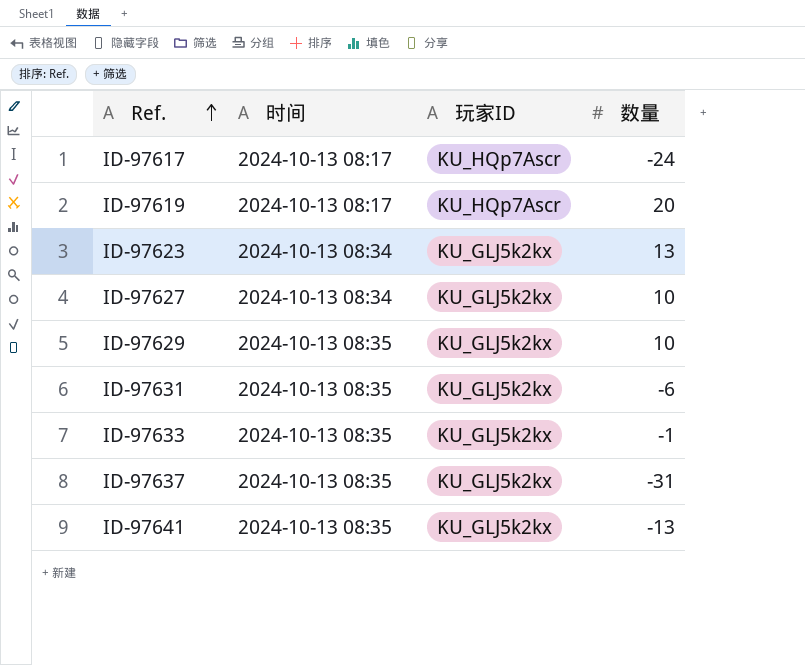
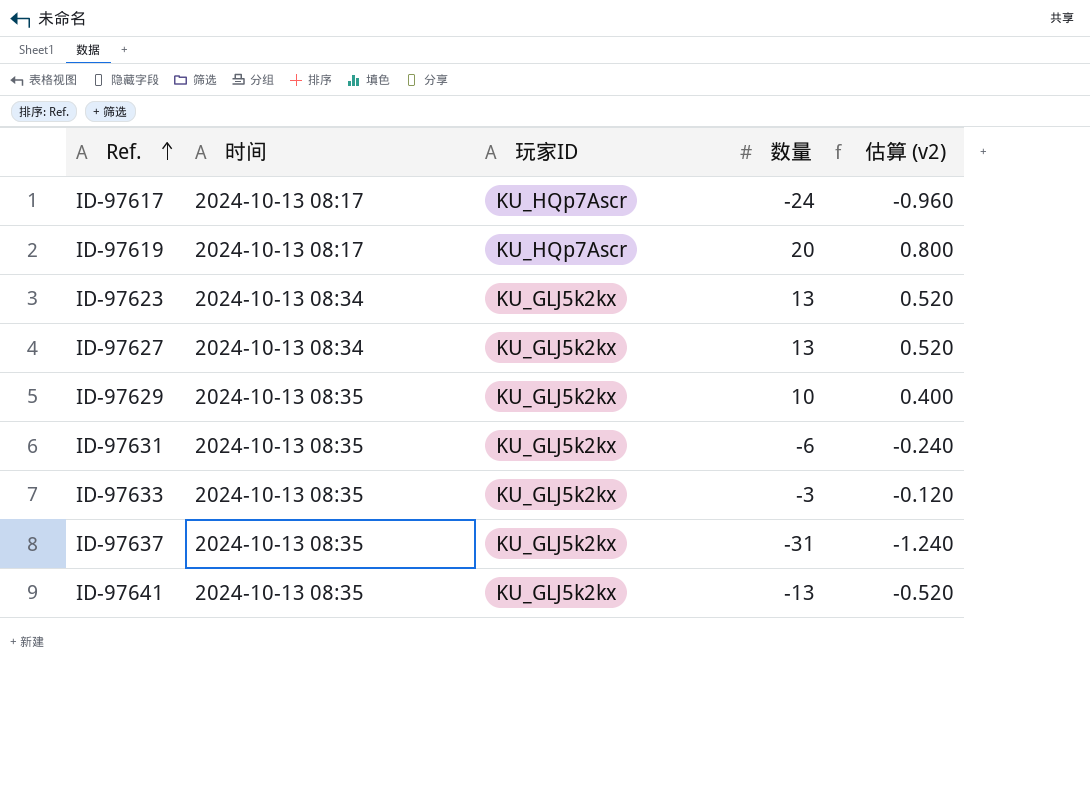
column 估算 (v2) | formula: none -> [数量] * 0.04
ID-97627 | 数量: 10 -> 13
ID-97633 | 数量: -1 -> -3

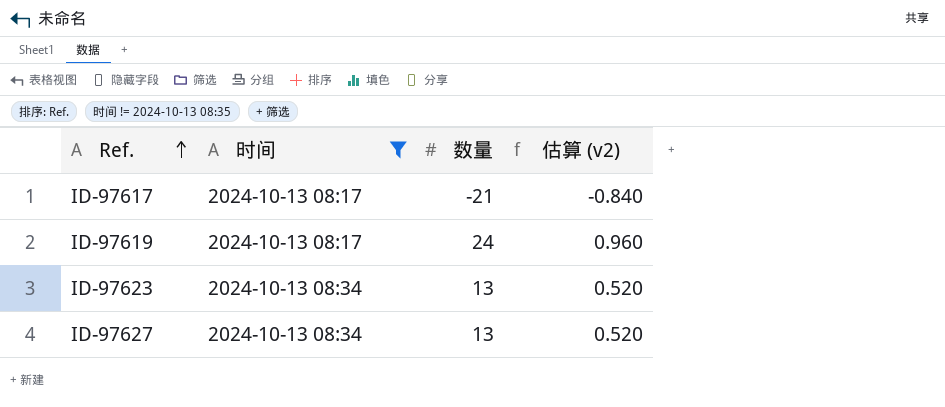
filter: none -> 时间 != 2024-10-13 08:35
column 玩家ID | position: 3 -> none
ID-97617 | 数量: -24 -> -21
ID-97617 | 估算 (v2): -0.960 -> -0.840
ID-97619 | 数量: 20 -> 24
ID-97619 | 估算 (v2): 0.800 -> 0.960

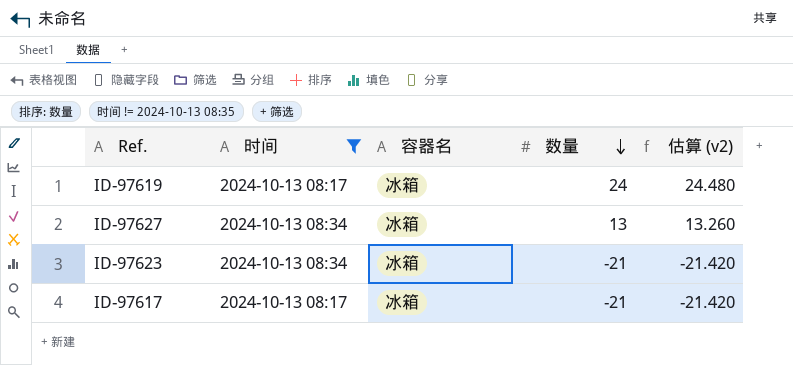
row order: Ref. ascending -> 数量 descending
column 容器名 | position: none -> 3
column 估算 (v2) | formula: [数量] * 0.04 -> [数量] * 1.02
ID-97623 | 数量: 13 -> -21

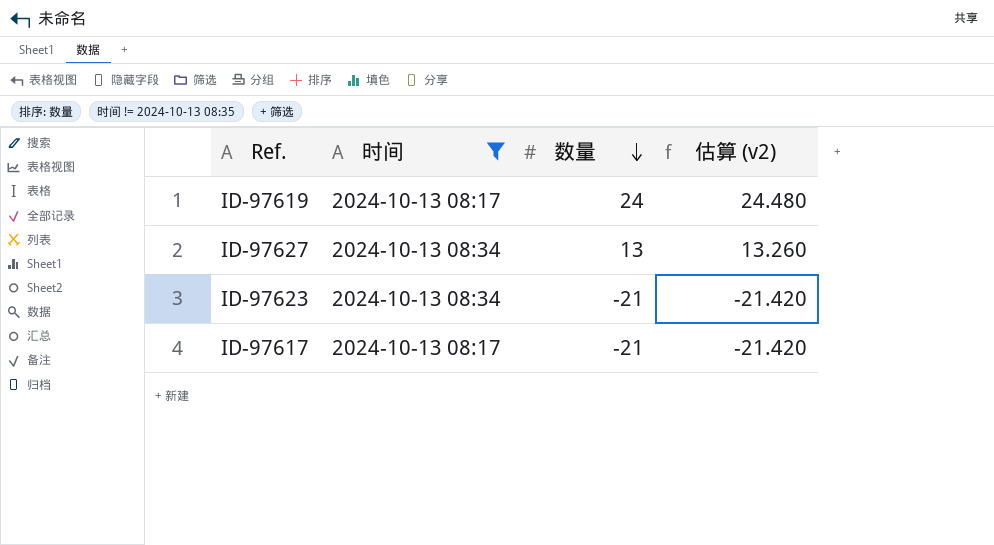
column 容器名 | position: 3 -> none

